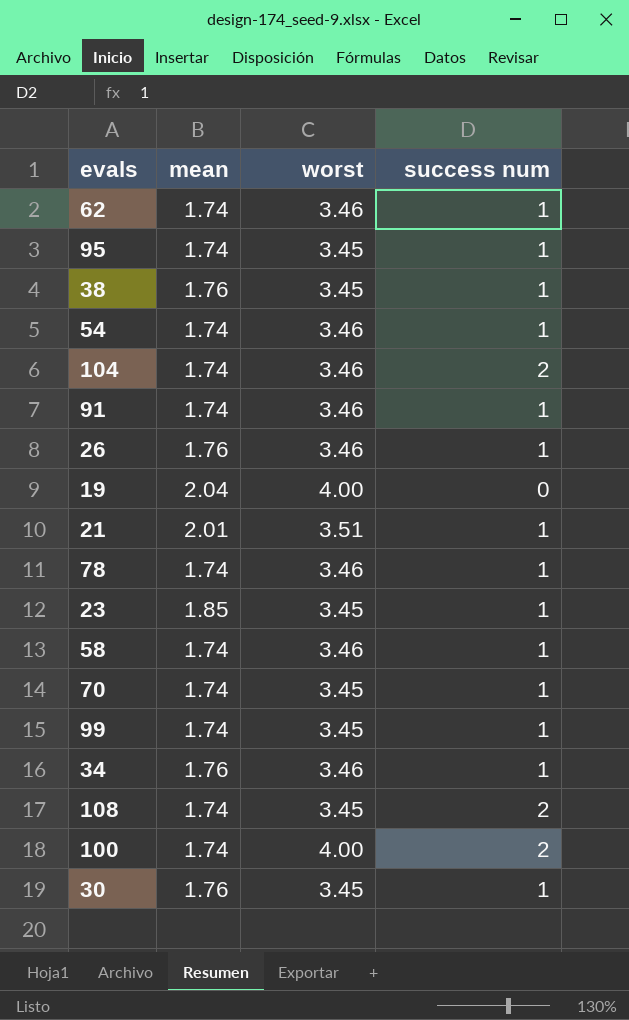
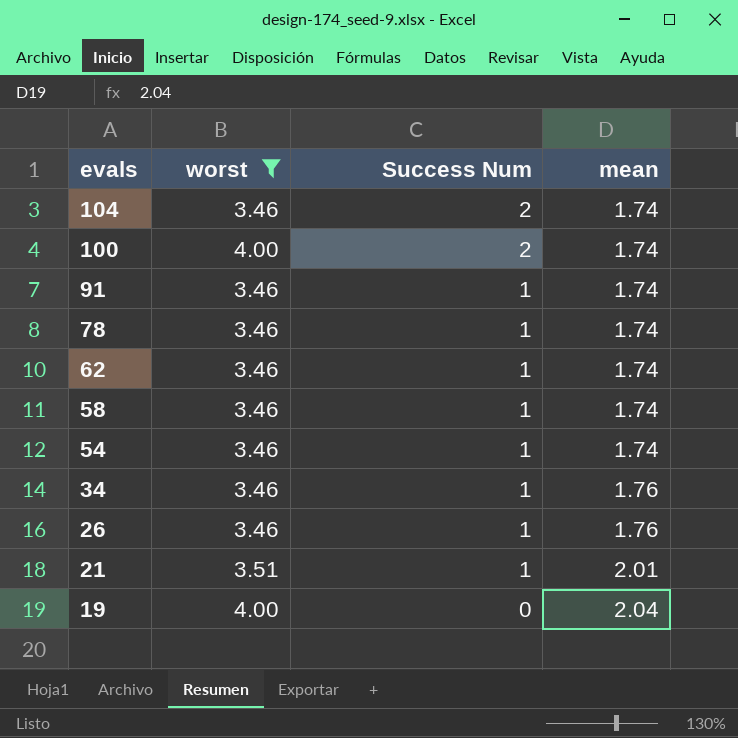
filter: none -> worst != 3.45
row order: none -> evals descending
column name: success num -> Success Num
column mean | position: 2 -> 4

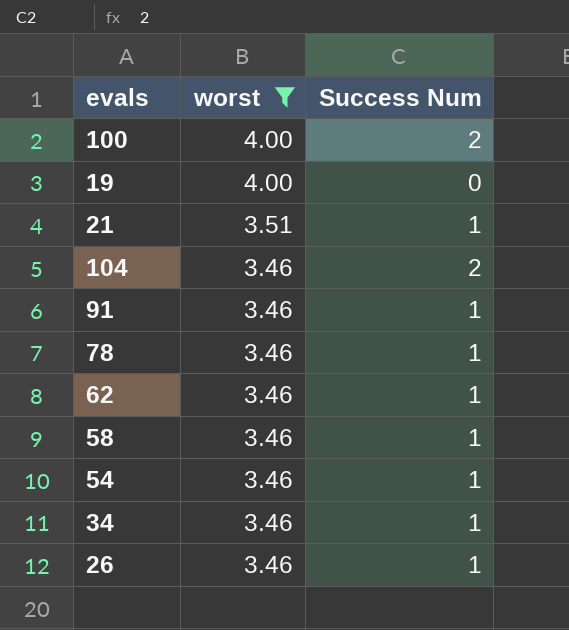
row order: evals descending -> worst descending
column mean | position: 4 -> none

